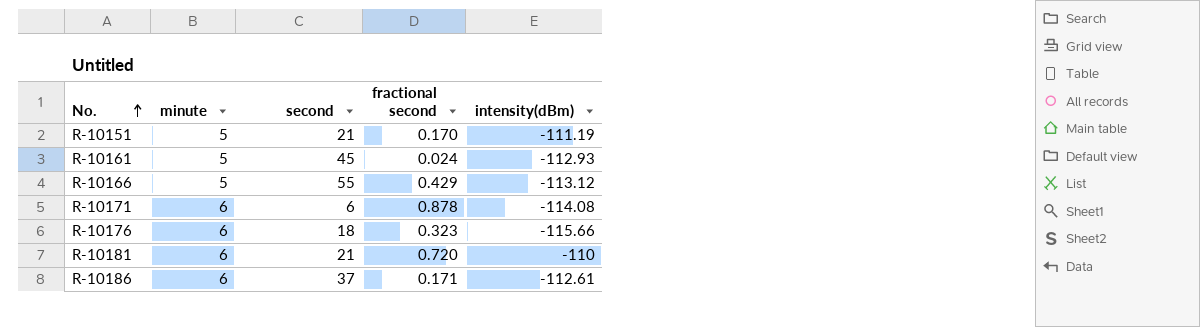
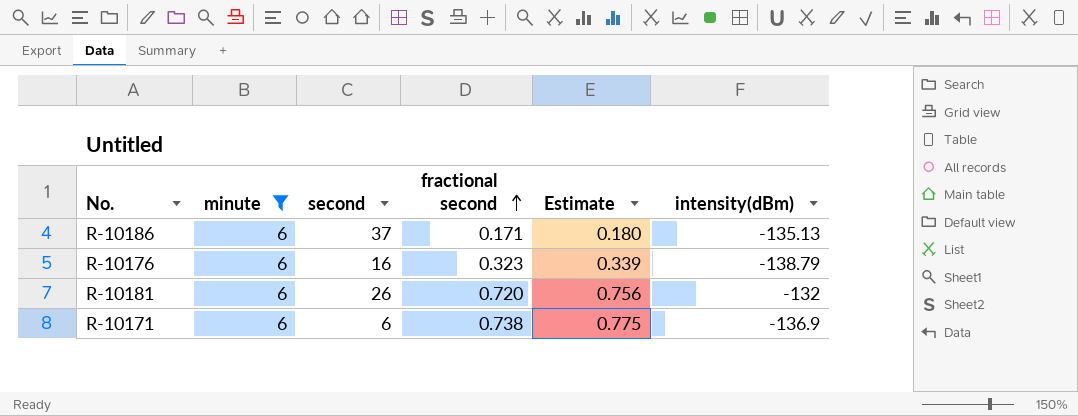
filter: none -> minute = 6
row order: No. ascending -> fractional second ascending
column Estimate | formula: none -> [fractional second] * 1.05
R-10186 | intensity(dBm): -112.61 -> -135.13
R-10176 | second: 18 -> 16
R-10176 | intensity(dBm): -115.66 -> -138.79
R-10181 | second: 21 -> 26
R-10181 | intensity(dBm): -110 -> -132
R-10171 | fractional second: 0.878 -> 0.738
R-10171 | intensity(dBm): -114.08 -> -136.9

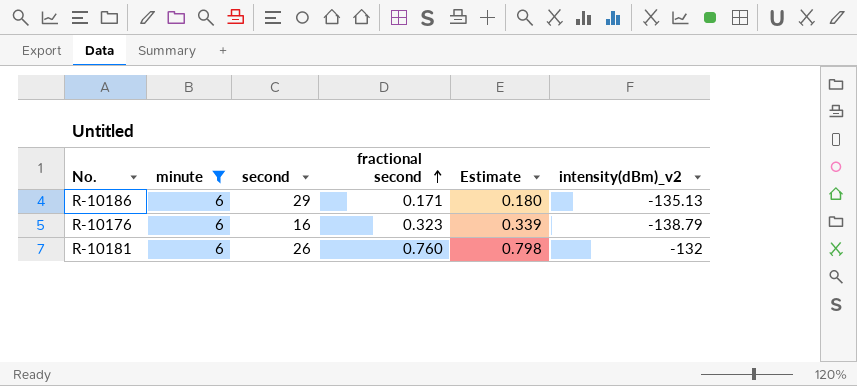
column name: intensity(dBm) -> intensity(dBm)_v2
row R-10171: 6 | 6 | 0.738 | 0.775 | -136.9 -> none
R-10186 | second: 37 -> 29
R-10181 | fractional second: 0.720 -> 0.760
R-10181 | Estimate: 0.756 -> 0.798

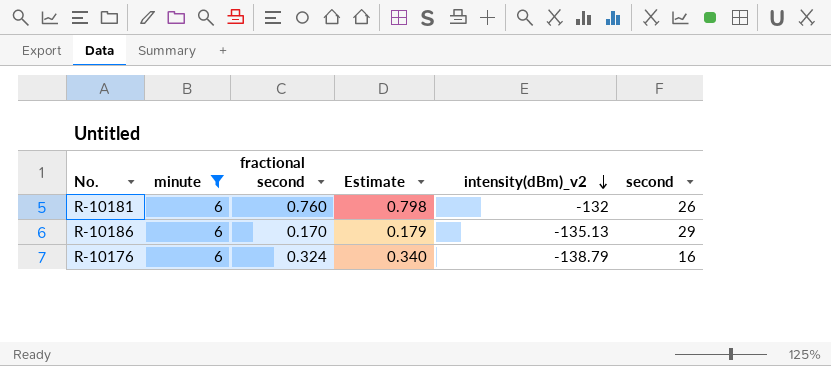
row order: fractional second ascending -> intensity(dBm)_v2 descending
column second | position: 3 -> 6
R-10186 | fractional second: 0.171 -> 0.170
R-10186 | Estimate: 0.180 -> 0.179
R-10176 | fractional second: 0.323 -> 0.324
R-10176 | Estimate: 0.339 -> 0.340

